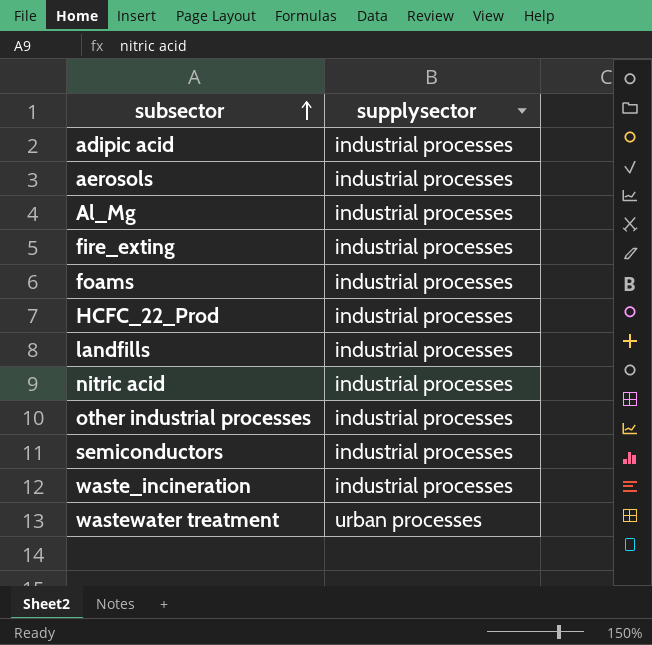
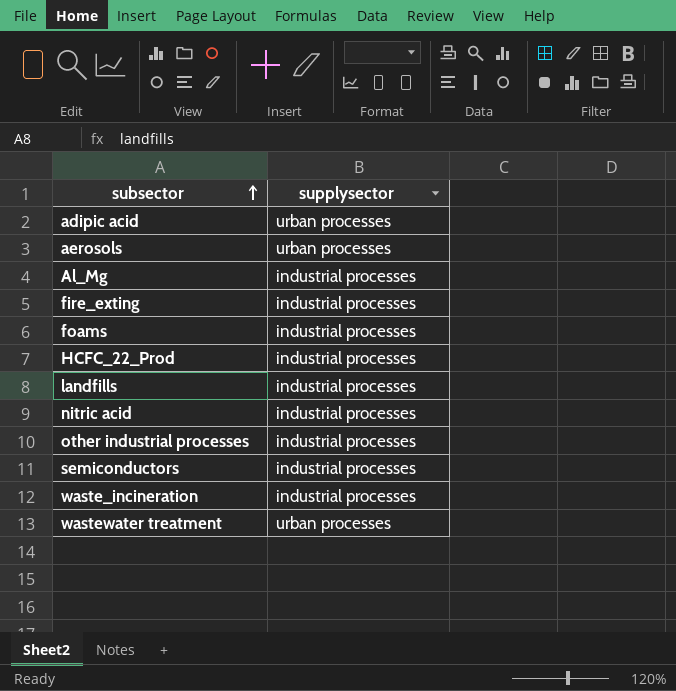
adipic acid | supplysector: industrial processes -> urban processes
aerosols | supplysector: industrial processes -> urban processes

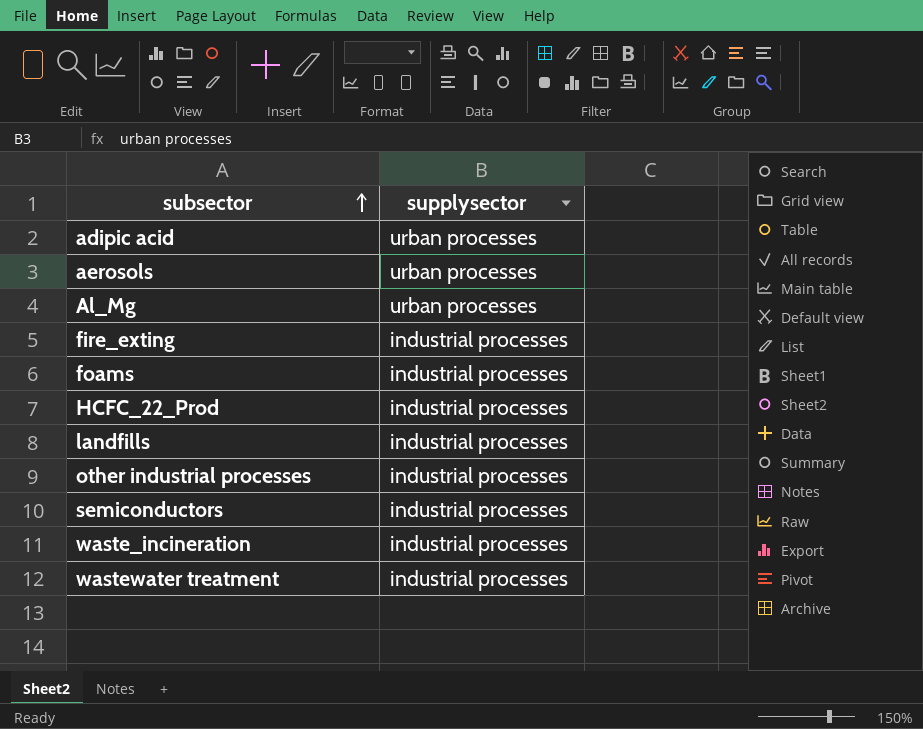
row nitric acid: industrial processes -> none
Al_Mg | supplysector: industrial processes -> urban processes
wastewater treatment | supplysector: urban processes -> industrial processes

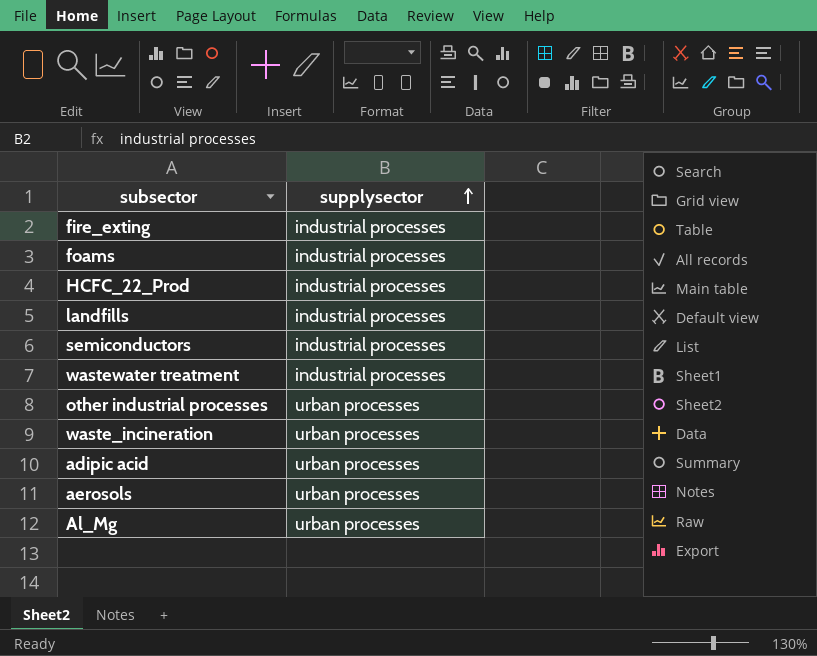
row order: subsector ascending -> supplysector ascending
other industrial processes | supplysector: industrial processes -> urban processes
waste_incineration | supplysector: industrial processes -> urban processes

